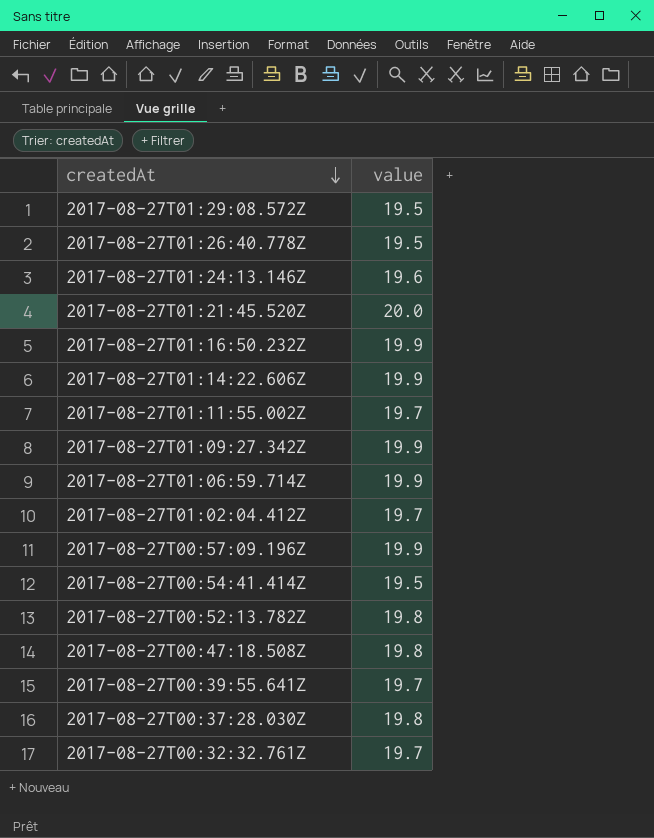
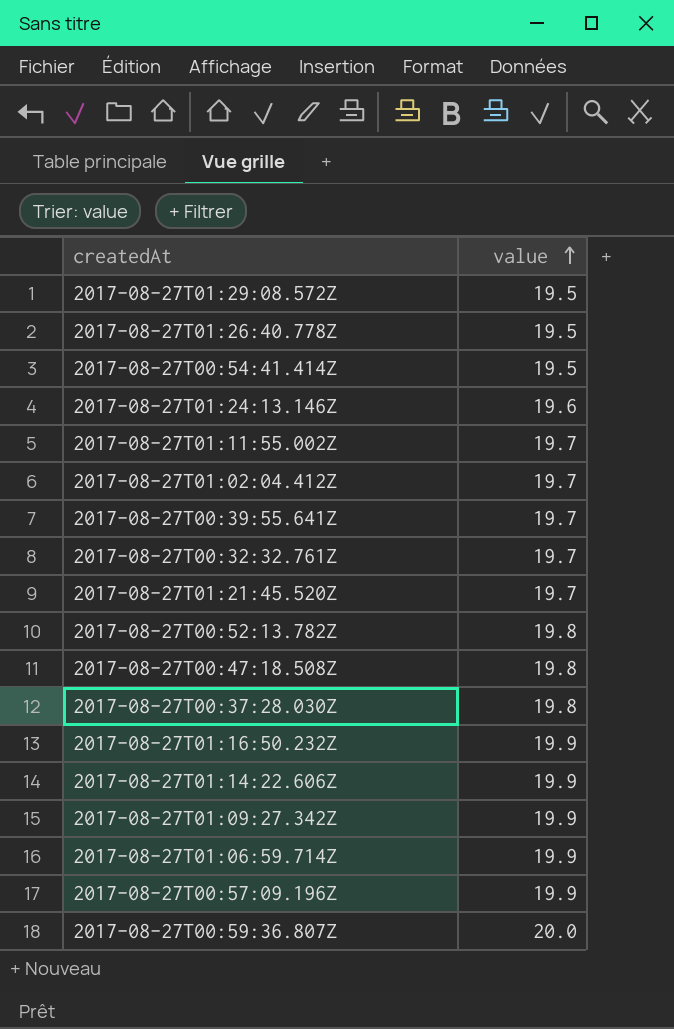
row order: createdAt descending -> value ascending
2017-08-27T01:21:45.520Z | value: 20.0 -> 19.7
row 2017-08-27T00:59:36.807Z: none -> 20.0

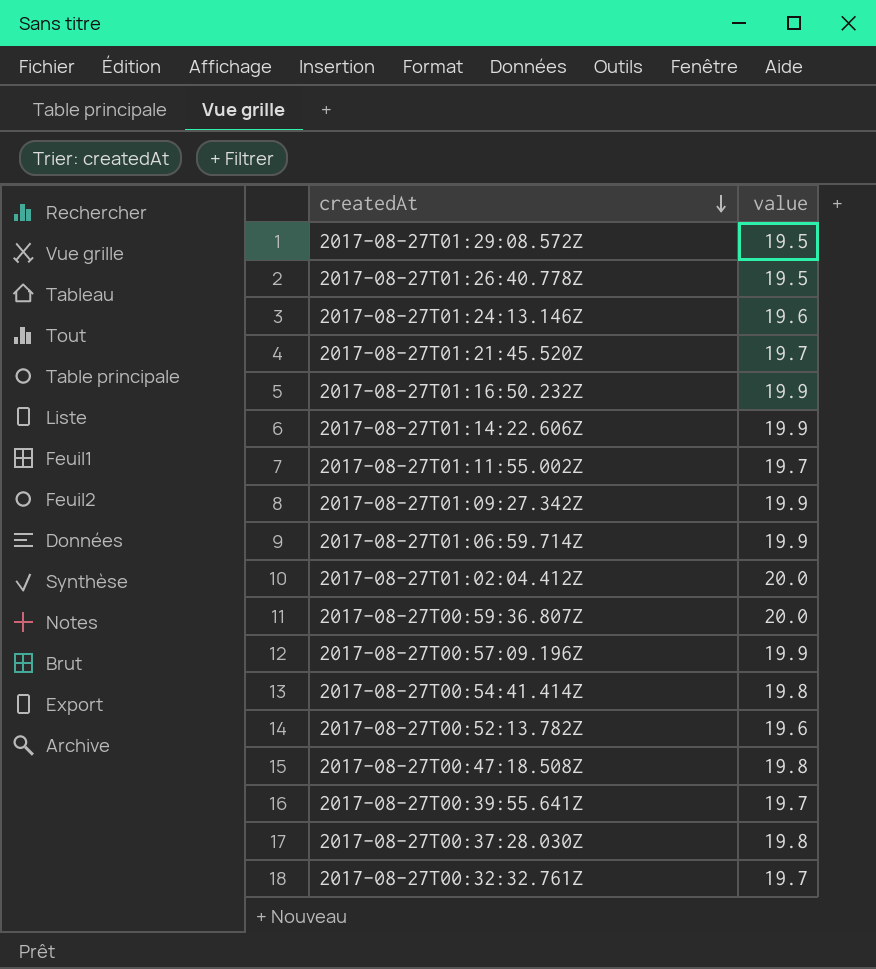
row order: value ascending -> createdAt descending
2017-08-27T01:02:04.412Z | value: 19.7 -> 20.0
2017-08-27T00:54:41.414Z | value: 19.5 -> 19.8
2017-08-27T00:52:13.782Z | value: 19.8 -> 19.6

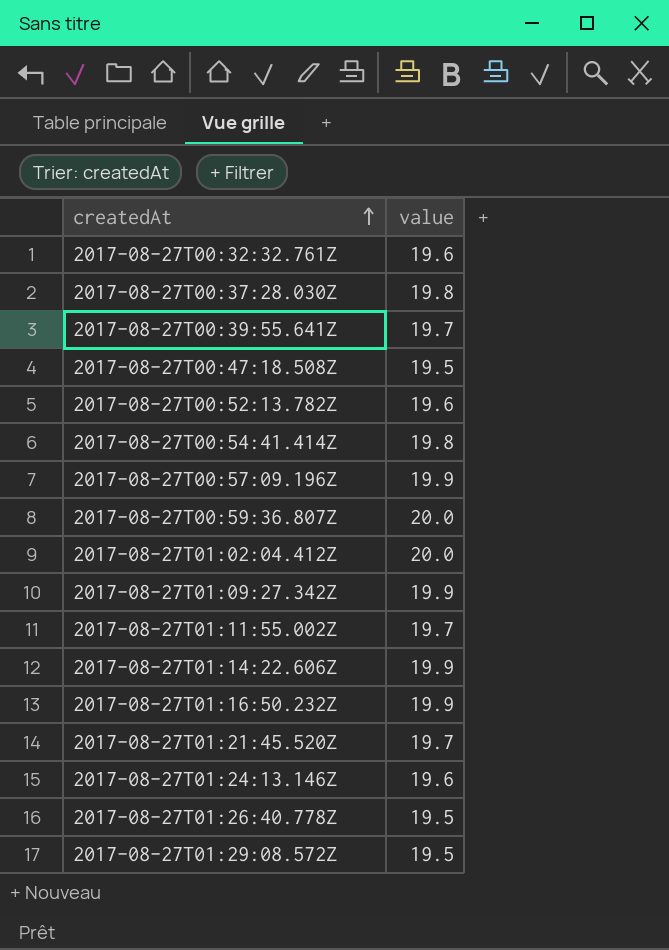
row order: createdAt descending -> createdAt ascending
row 2017-08-27T01:06:59.714Z: 19.9 -> none
2017-08-27T00:32:32.761Z | value: 19.7 -> 19.6
2017-08-27T00:47:18.508Z | value: 19.8 -> 19.5

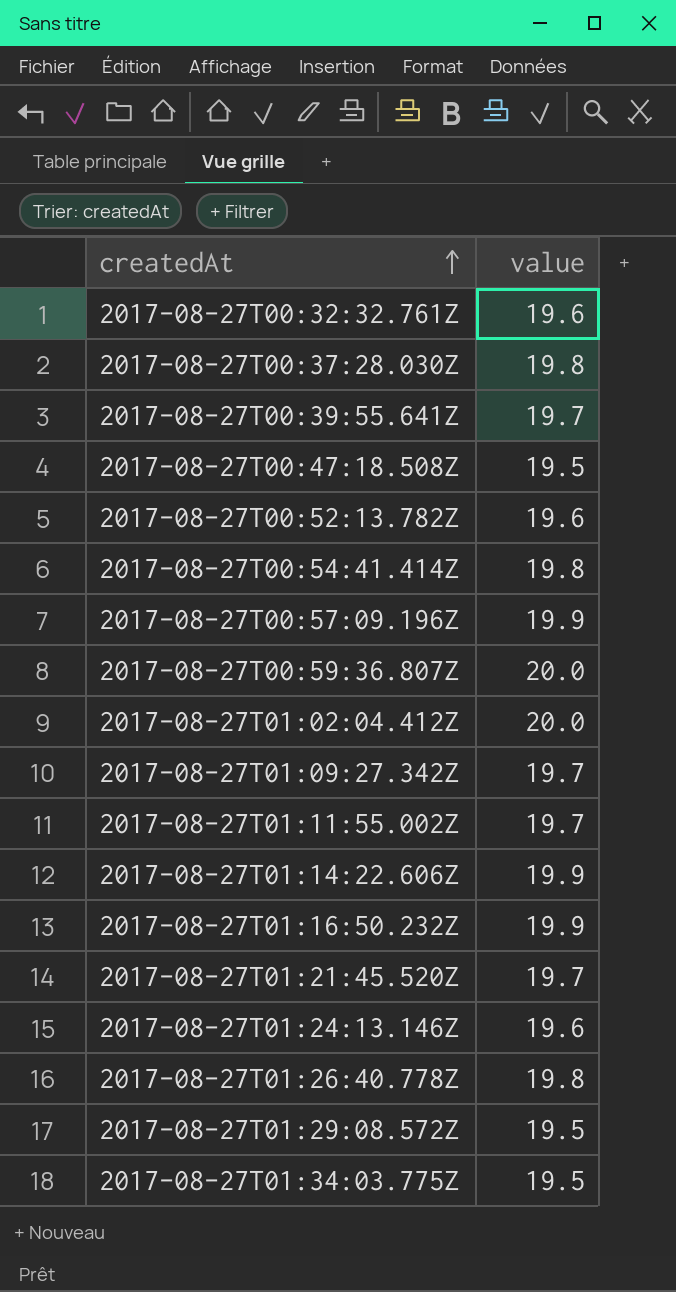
2017-08-27T01:09:27.342Z | value: 19.9 -> 19.7
2017-08-27T01:26:40.778Z | value: 19.5 -> 19.8
row 2017-08-27T01:34:03.775Z: none -> 19.5

